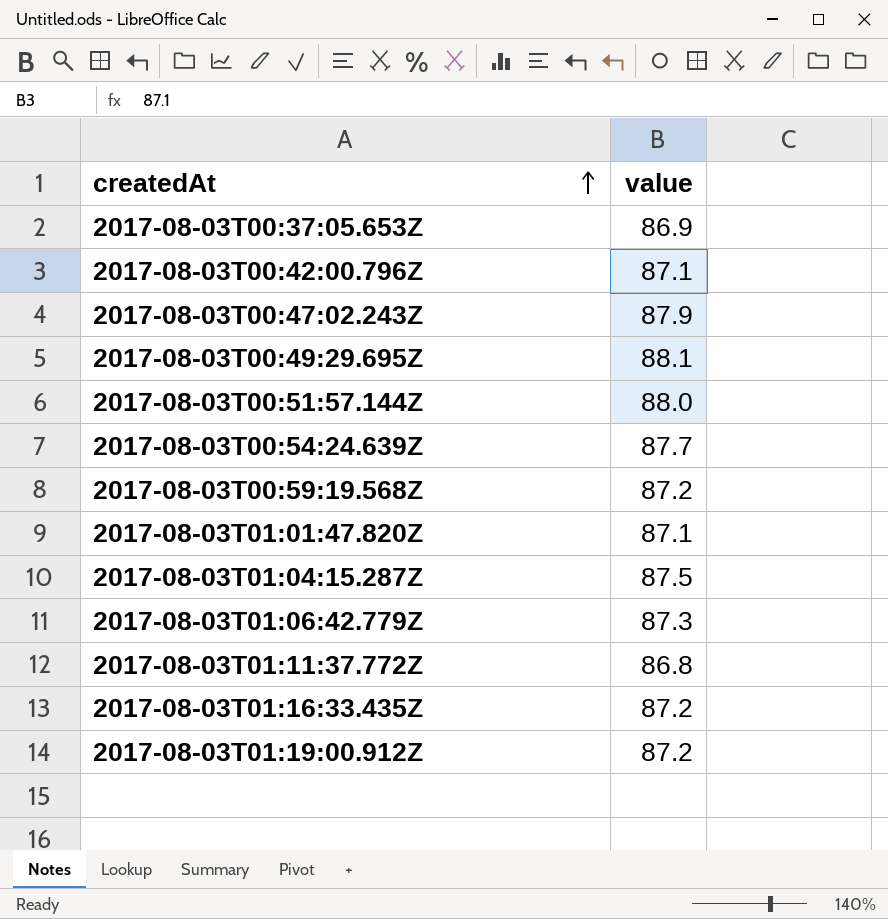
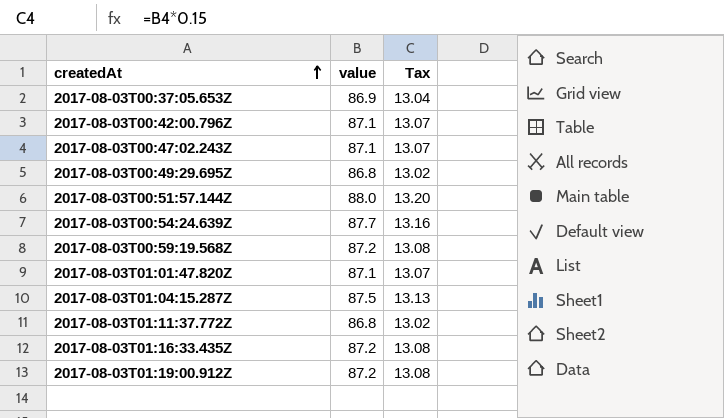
column Tax | formula: none -> [value] * 0.15
row 2017-08-03T01:06:42.779Z: 87.3 -> none
2017-08-03T00:47:02.243Z | value: 87.9 -> 87.1
2017-08-03T00:49:29.695Z | value: 88.1 -> 86.8

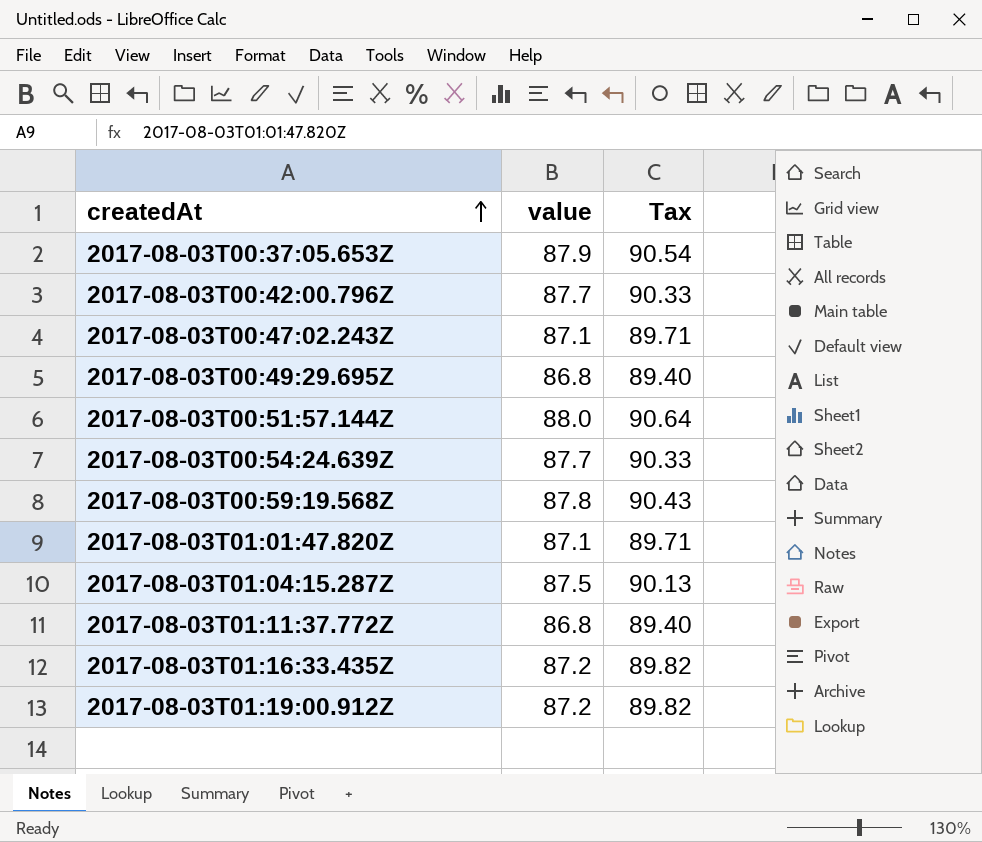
column Tax | formula: [value] * 0.15 -> [value] * 1.03
2017-08-03T00:37:05.653Z | value: 86.9 -> 87.9
2017-08-03T00:42:00.796Z | value: 87.1 -> 87.7
2017-08-03T00:59:19.568Z | value: 87.2 -> 87.8

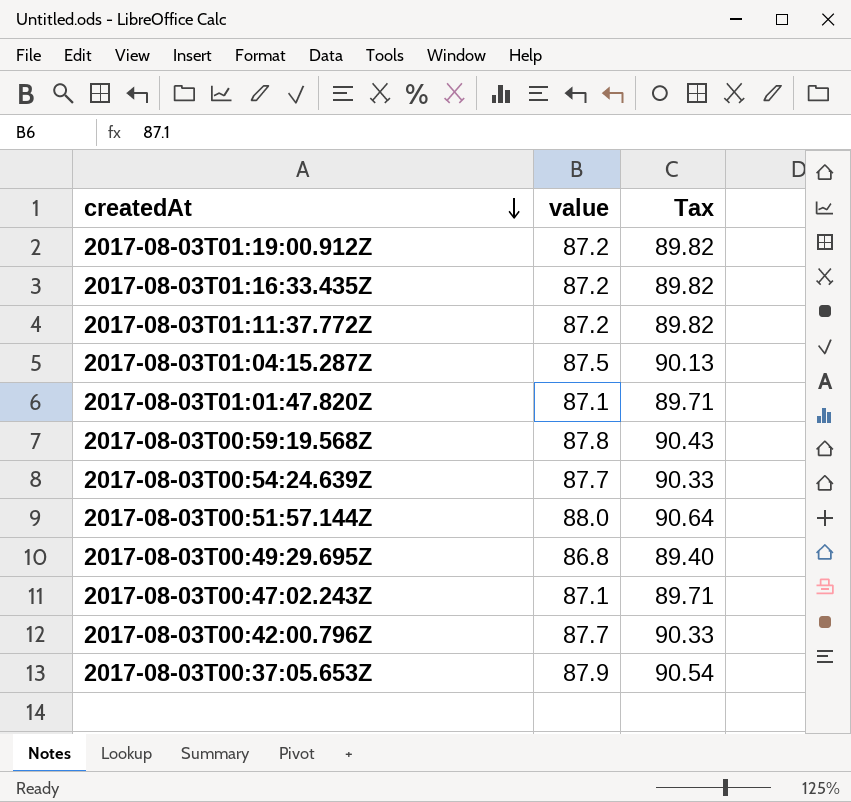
row order: createdAt ascending -> createdAt descending
2017-08-03T01:11:37.772Z | value: 86.8 -> 87.2
2017-08-03T01:11:37.772Z | Tax: 89.40 -> 89.82

